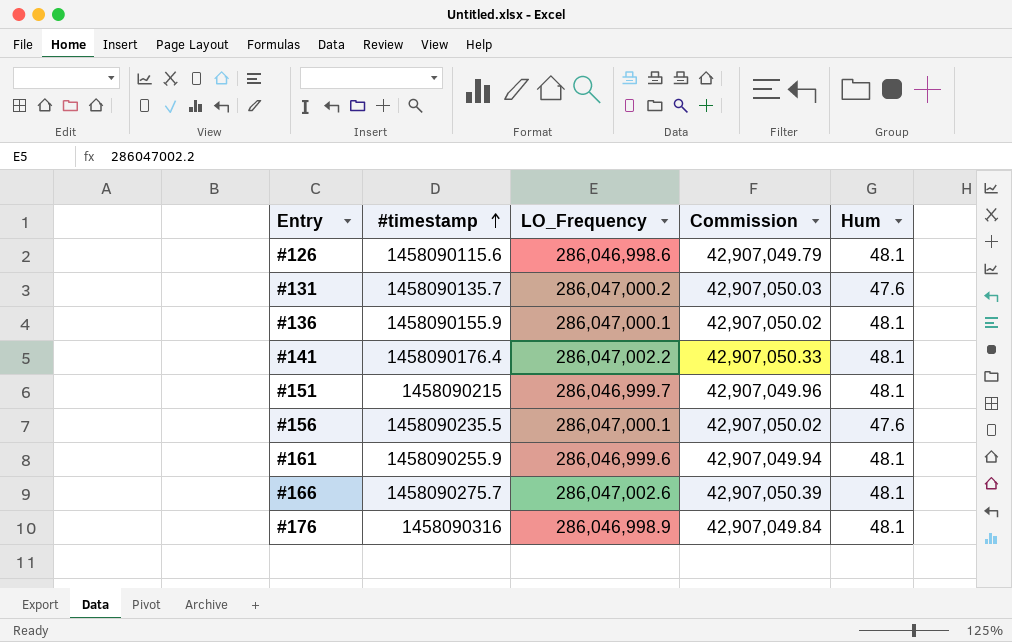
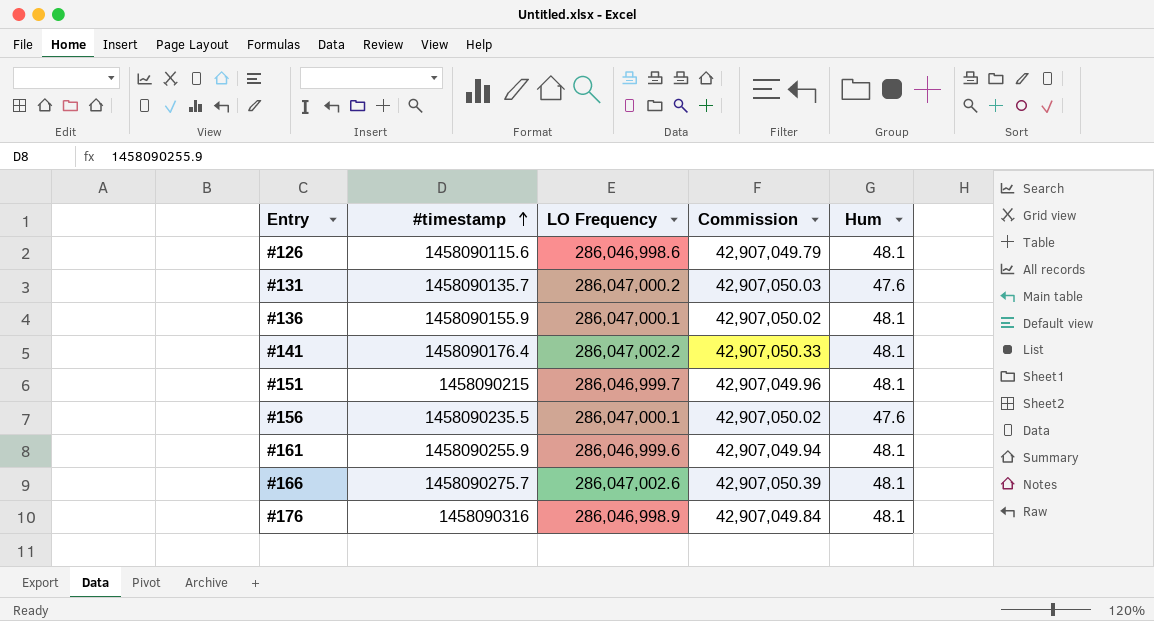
column name: LO_Frequency -> LO Frequency

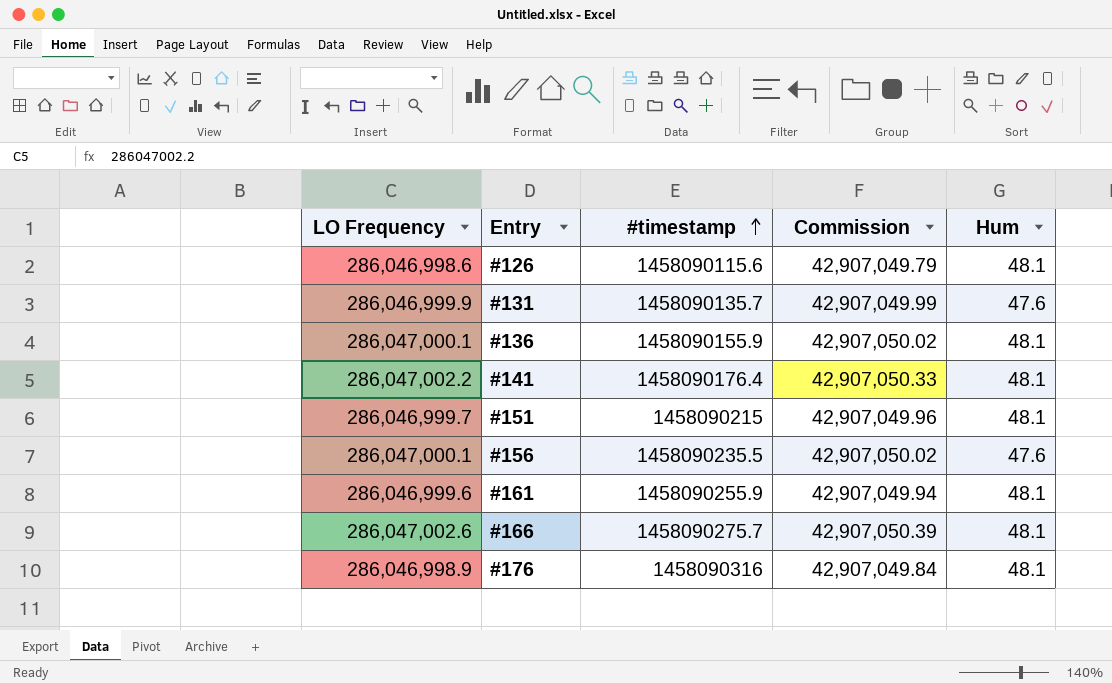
column LO Frequency | position: 3 -> 1
#131 | LO Frequency: 286,047,000.2 -> 286,046,999.9
#131 | Commission: 42,907,050.03 -> 42,907,049.99

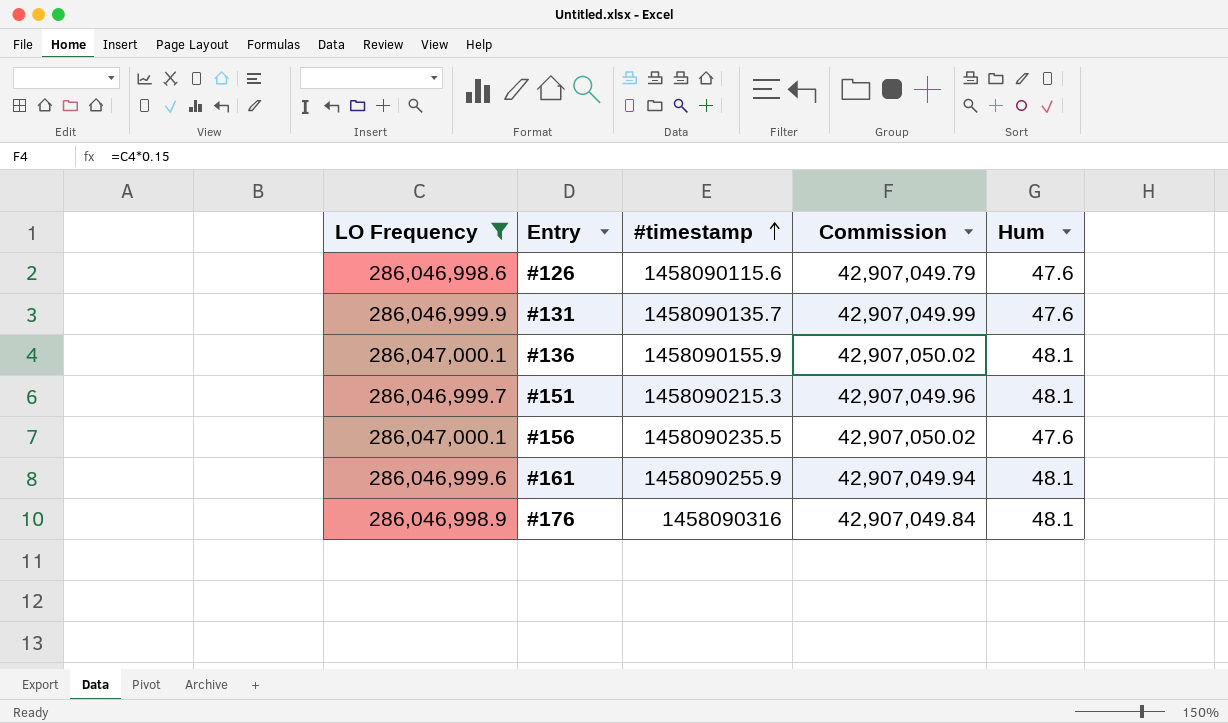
filter: none -> LO Frequency <= 286,047,000.1
#126 | Hum: 48.1 -> 47.6
#151 | #timestamp: 1458090215 -> 1458090215.3

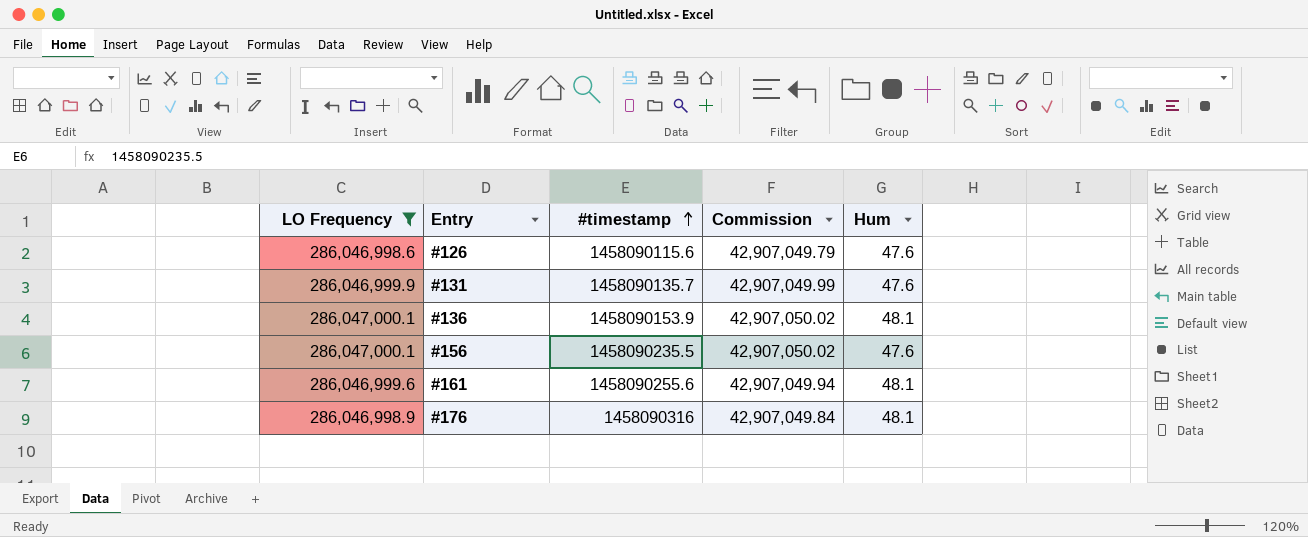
row #151: 286,046,999.7 | 1458090215.3 | 42,907,049.96 | 48.1 -> none
#136 | #timestamp: 1458090155.9 -> 1458090153.9
#161 | #timestamp: 1458090255.9 -> 1458090255.6

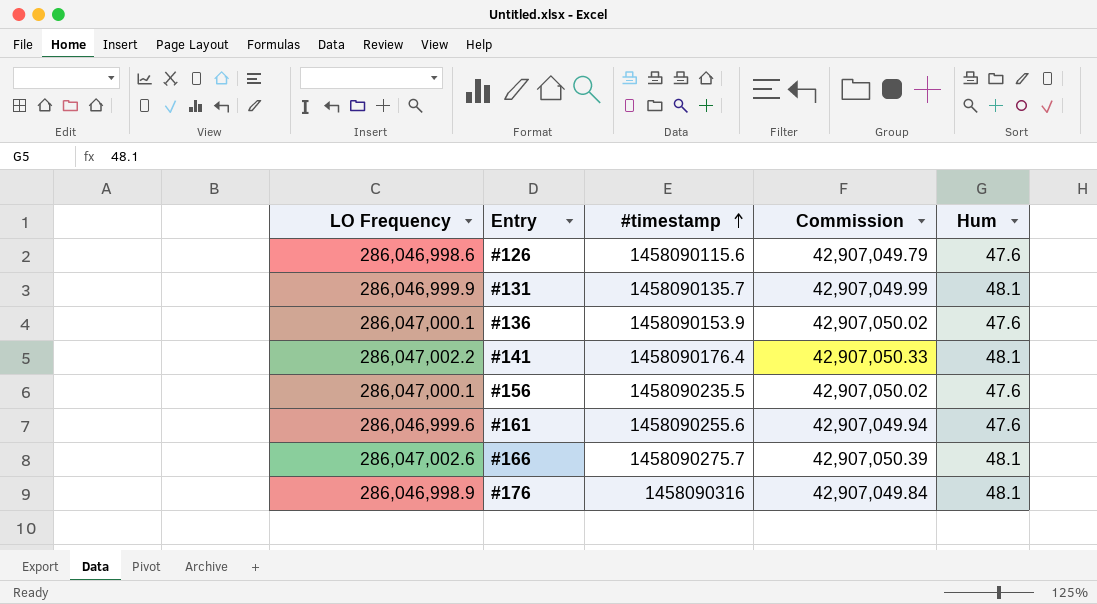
filter: LO Frequency <= 286,047,000.1 -> none
#131 | Hum: 47.6 -> 48.1
#136 | Hum: 48.1 -> 47.6
#161 | Hum: 48.1 -> 47.6

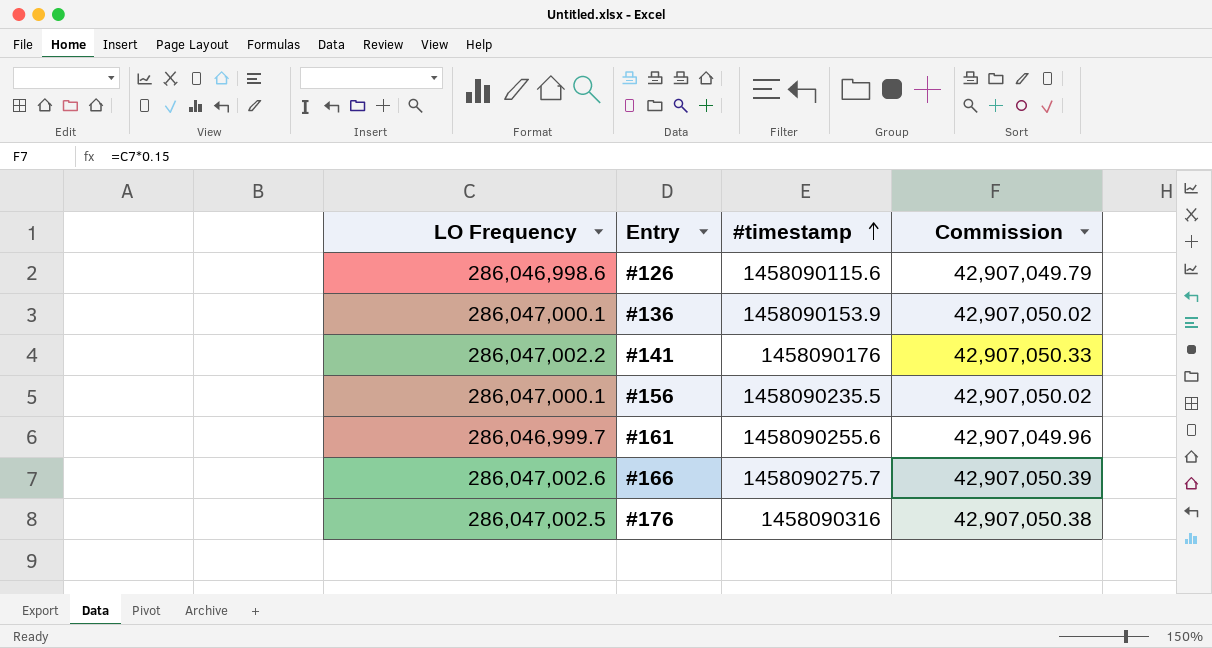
column Hum | position: 5 -> none
row #131: 286,046,999.9 | 1458090135.7 | 42,907,049.99 | 48.1 -> none
#141 | #timestamp: 1458090176.4 -> 1458090176
#161 | LO Frequency: 286,046,999.6 -> 286,046,999.7
#161 | Commission: 42,907,049.94 -> 42,907,049.96
#176 | LO Frequency: 286,046,998.9 -> 286,047,002.5
#176 | Commission: 42,907,049.84 -> 42,907,050.38

